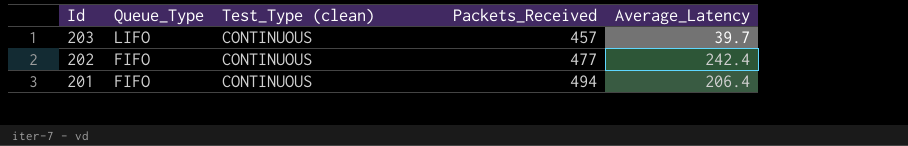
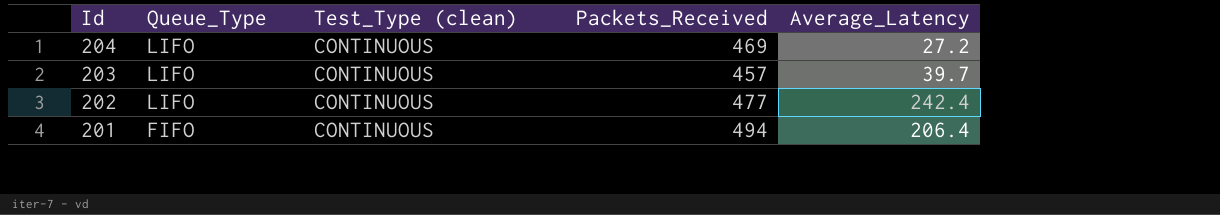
row 204: none -> LIFO | CONTINUOUS | 469 | 27.2
202 | Queue_Type: FIFO -> LIFO

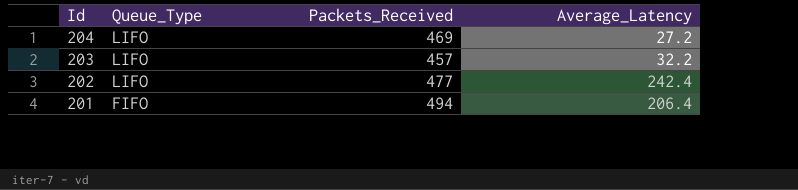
column Test_Type (clean) | position: 3 -> none
203 | Average_Latency: 39.7 -> 32.2

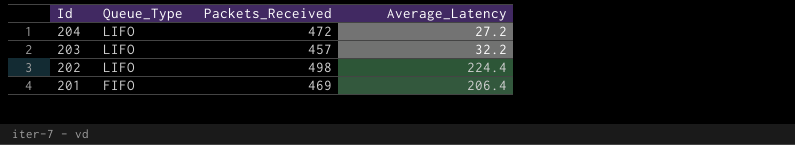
204 | Packets_Received: 469 -> 472
202 | Packets_Received: 477 -> 498
202 | Average_Latency: 242.4 -> 224.4
201 | Packets_Received: 494 -> 469

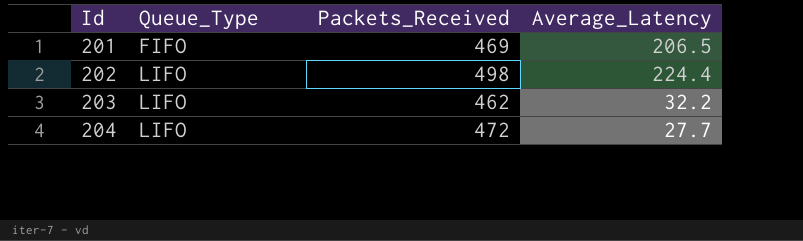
row order: Id descending -> Id ascending
201 | Average_Latency: 206.4 -> 206.5
203 | Packets_Received: 457 -> 462
204 | Average_Latency: 27.2 -> 27.7

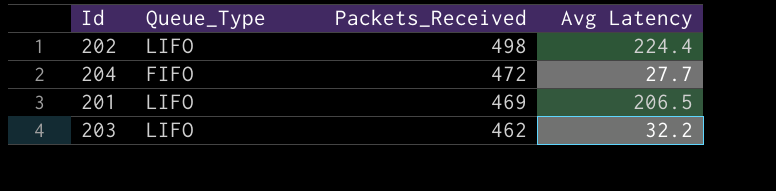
row order: Id ascending -> Packets_Received descending
column name: Average_Latency -> Avg Latency
204 | Queue_Type: LIFO -> FIFO
201 | Queue_Type: FIFO -> LIFO

